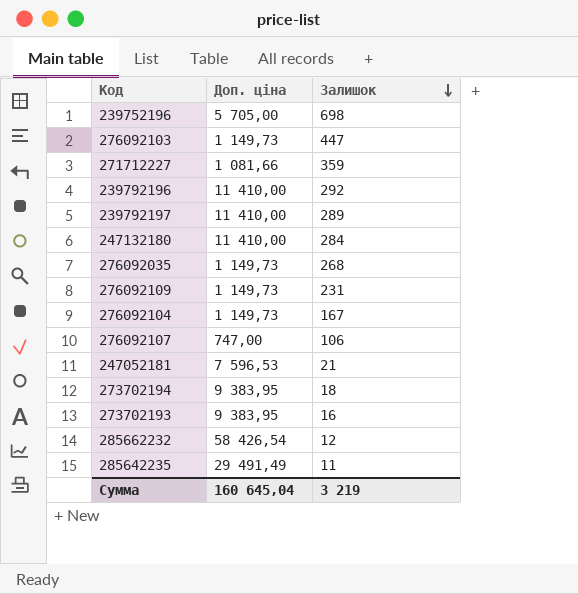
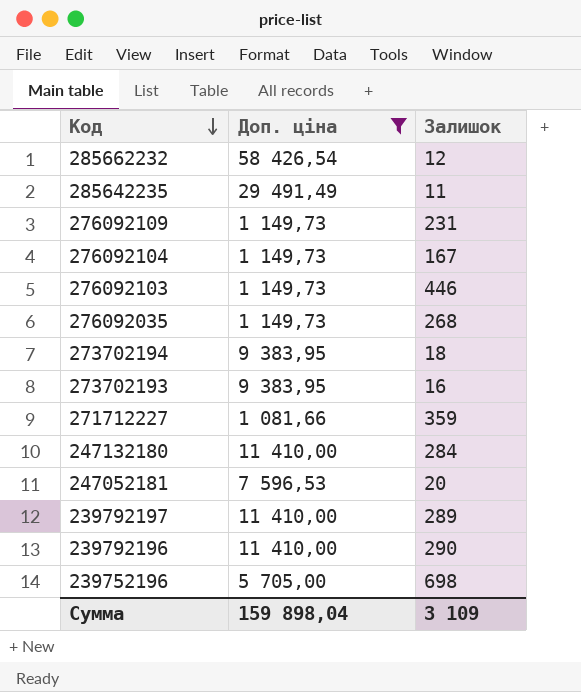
filter: none -> Доп. ціна != 747,00
row order: Залишок descending -> Код descending
276092103 | Залишок: 447 -> 446
247052181 | Залишок: 21 -> 20
239792196 | Залишок: 292 -> 290
Сумма | Доп. ціна: 160 645,04 -> 159 898,04
Сумма | Залишок: 3 219 -> 3 109

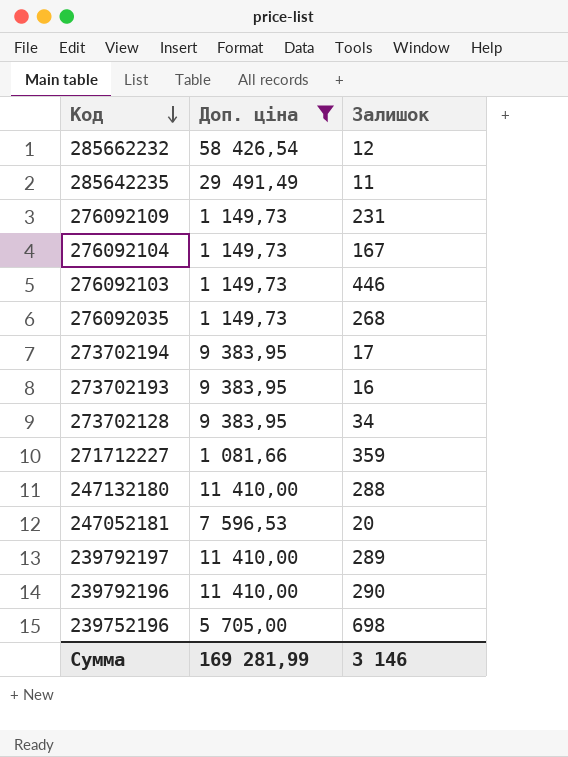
273702194 | Залишок: 18 -> 17
row 273702128: none -> 9 383,95 | 34
247132180 | Залишок: 284 -> 288
Сумма | Доп. ціна: 159 898,04 -> 169 281,99
Сумма | Залишок: 3 109 -> 3 146

